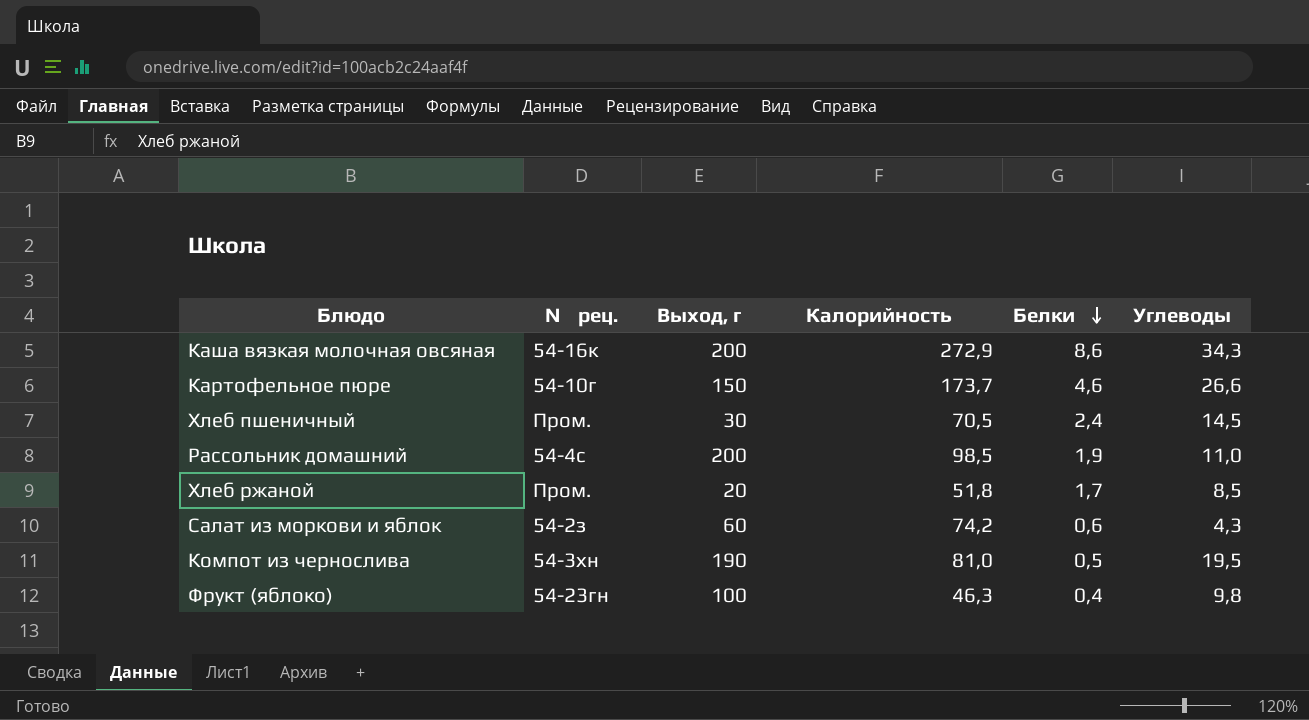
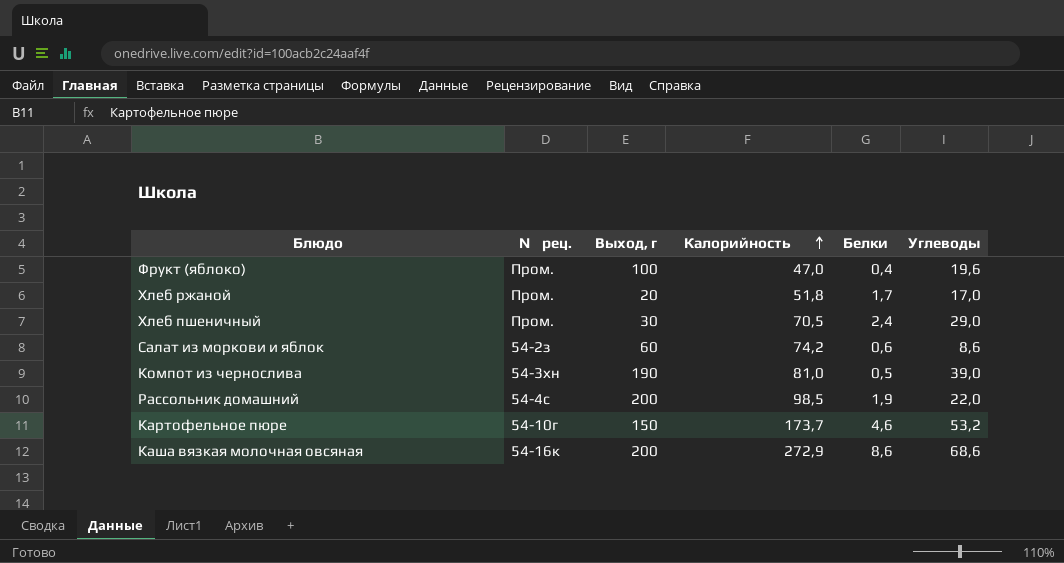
row order: Белки descending -> Калорийность ascending
Фрукт (яблоко) | № рец.: 54-23гн -> Пром.
Фрукт (яблоко) | Калорийность: 46,3 -> 47,0
Фрукт (яблоко) | Углеводы: 9,8 -> 19,6
Хлеб ржаной | Углеводы: 8,5 -> 17,0
Хлеб пшеничный | Углеводы: 14,5 -> 29,0
Салат из моркови и яблок | Углеводы: 4,3 -> 8,6
Компот из чернослива | Углеводы: 19,5 -> 39,0
Рассольник домашний | Углеводы: 11,0 -> 22,0
Картофельное пюре | Углеводы: 26,6 -> 53,2
Каша вязкая молочная овсяная | Углеводы: 34,3 -> 68,6

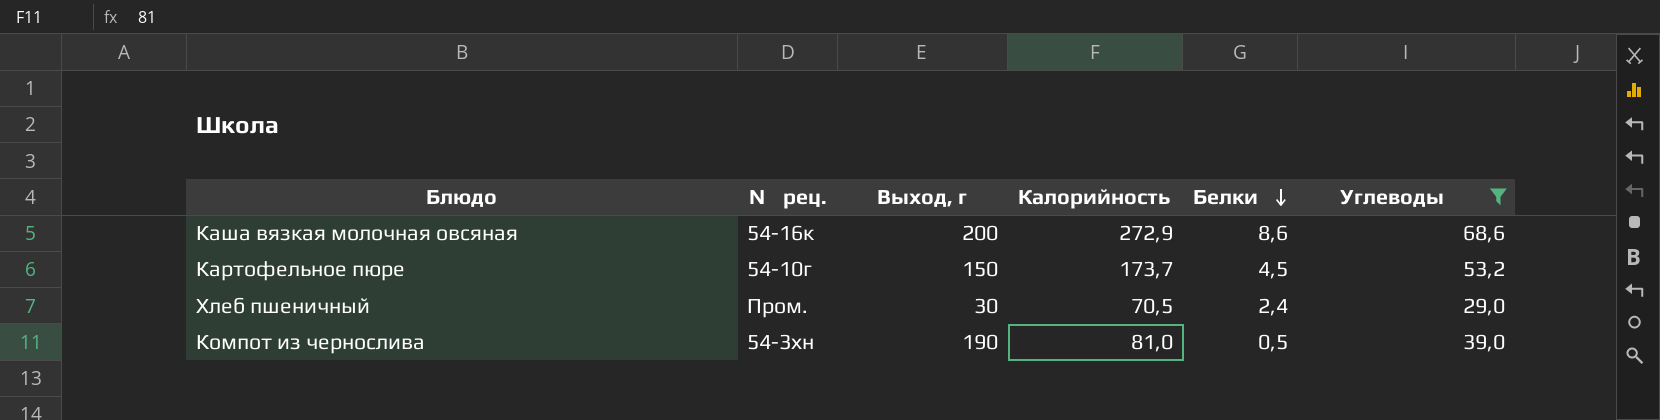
filter: none -> Углеводы >= 29,0
row order: Калорийность ascending -> Белки descending
Картофельное пюре | Белки: 4,6 -> 4,5

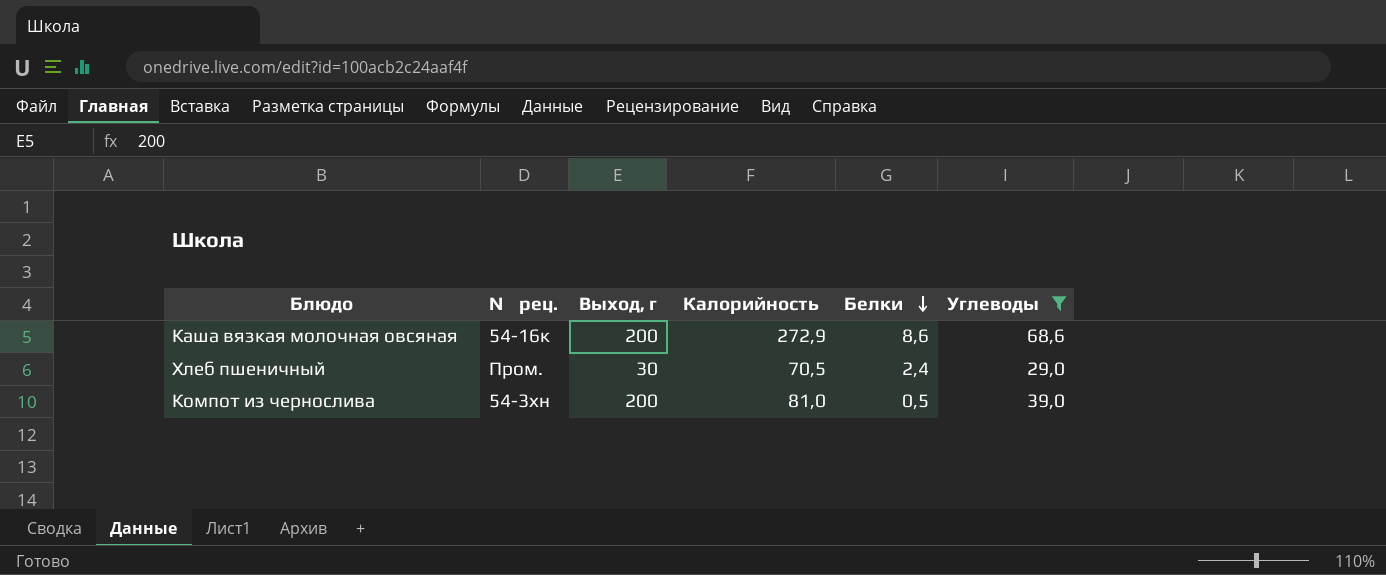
row Картофельное пюре: 54-10г | 150 | 173,7 | 4,5 | 53,2 -> none
Компот из чернослива | Выход, г: 190 -> 200

